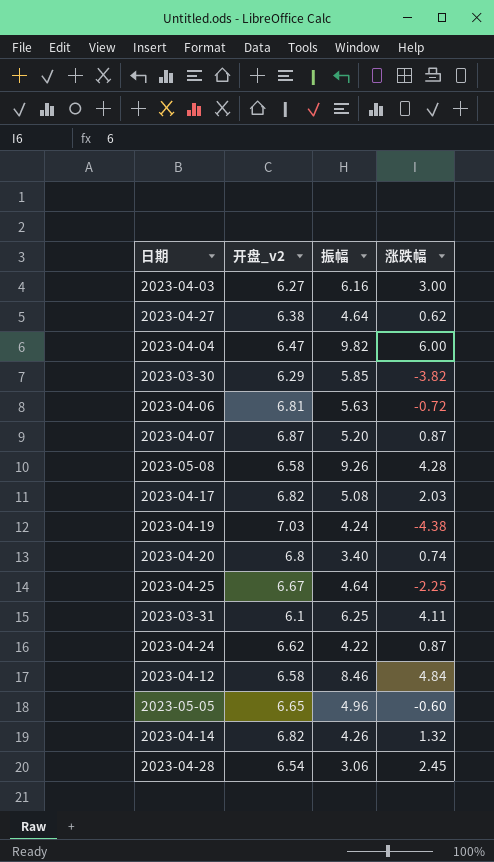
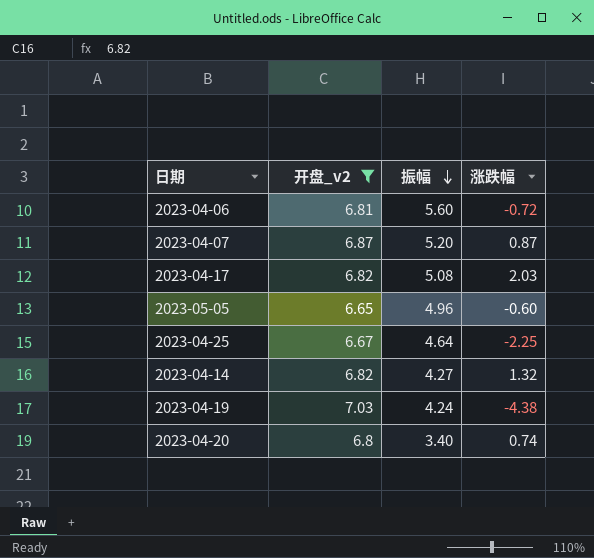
filter: none -> 开盘_v2 >= 6.65
row order: none -> 振幅 descending
2023-04-06 | 振幅: 5.63 -> 5.60
2023-04-14 | 振幅: 4.26 -> 4.27

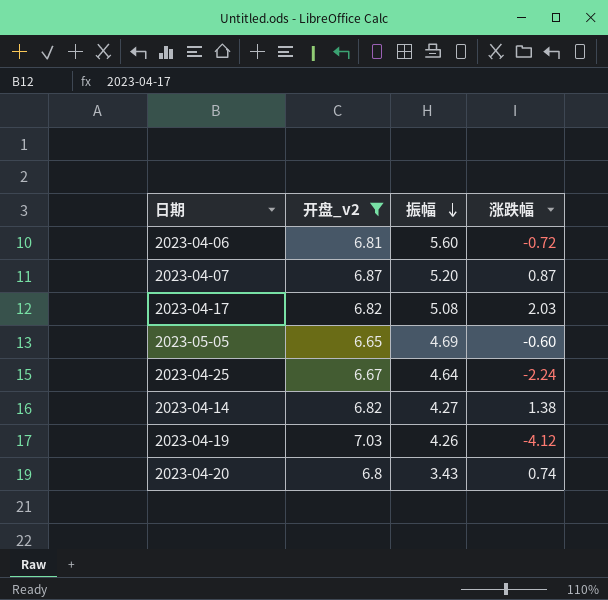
2023-05-05 | 振幅: 4.96 -> 4.69
2023-04-25 | 涨跌幅: -2.25 -> -2.24
2023-04-14 | 涨跌幅: 1.32 -> 1.38
2023-04-19 | 振幅: 4.24 -> 4.26
2023-04-19 | 涨跌幅: -4.38 -> -4.12
2023-04-20 | 振幅: 3.40 -> 3.43

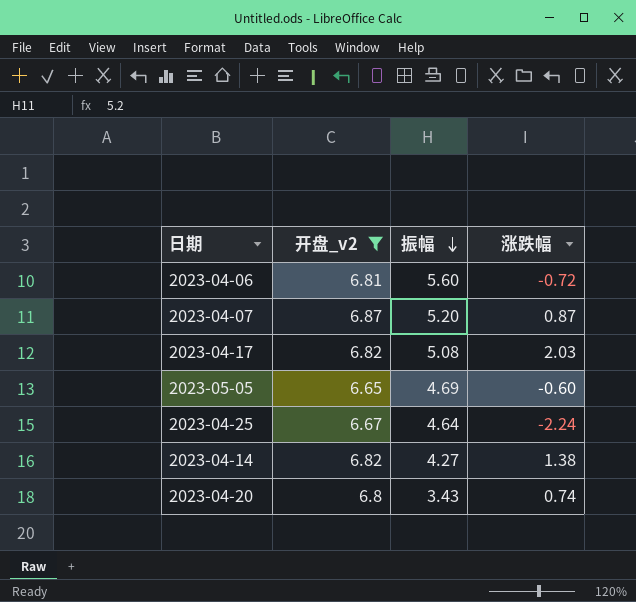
row 2023-04-19: 7.03 | 4.26 | -4.12 -> none

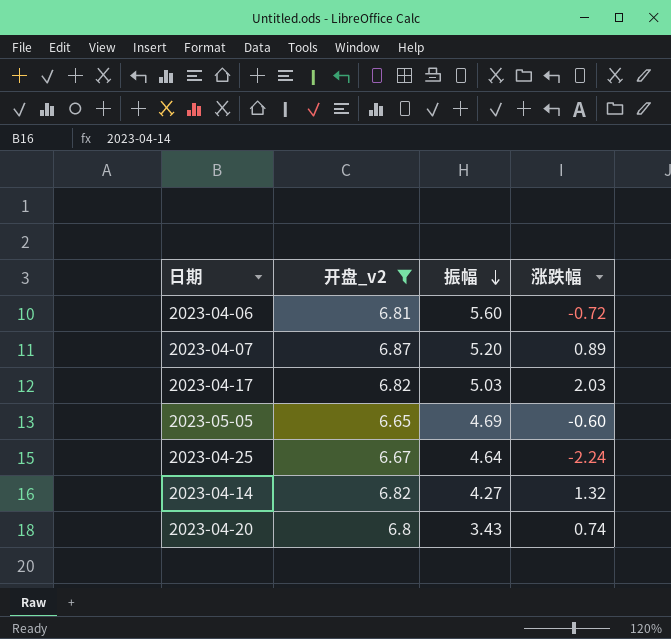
2023-04-07 | 涨跌幅: 0.87 -> 0.89
2023-04-17 | 振幅: 5.08 -> 5.03
2023-04-14 | 涨跌幅: 1.38 -> 1.32

